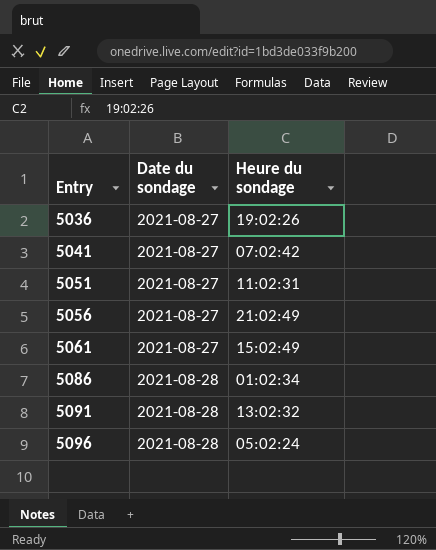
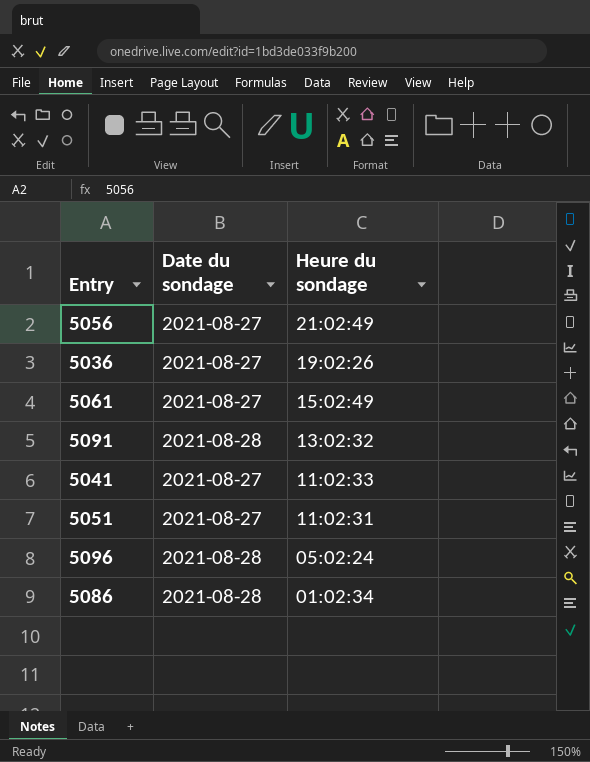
row order: Entry ascending -> Heure du sondage descending
5041 | Heure du sondage: 07:02:42 -> 11:02:33

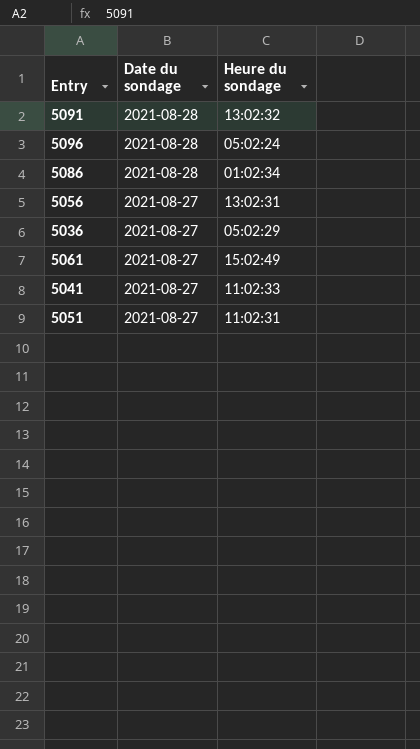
row order: Heure du sondage descending -> Date du sondage descending
5056 | Heure du sondage: 21:02:49 -> 13:02:31
5036 | Heure du sondage: 19:02:26 -> 05:02:29

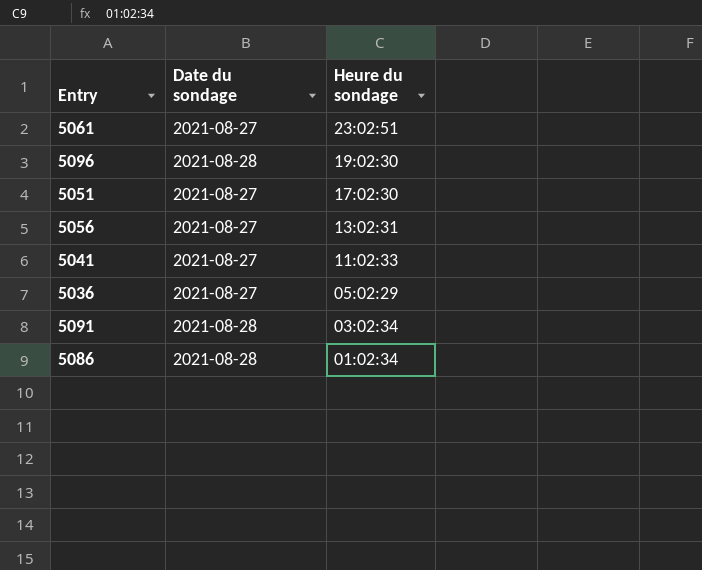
row order: Date du sondage descending -> Heure du sondage descending
5061 | Heure du sondage: 15:02:49 -> 23:02:51
5096 | Heure du sondage: 05:02:24 -> 19:02:30
5051 | Heure du sondage: 11:02:31 -> 17:02:30
5091 | Heure du sondage: 13:02:32 -> 03:02:34

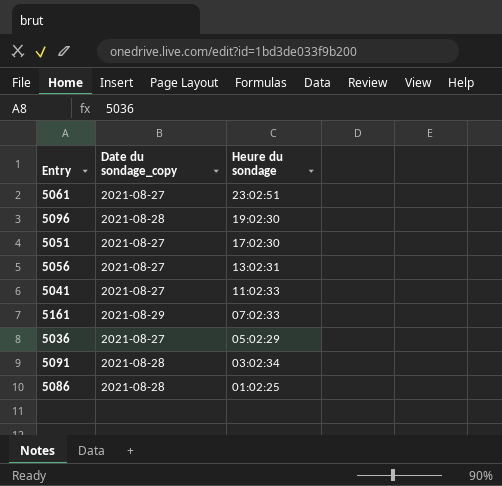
column name: Date du sondage -> Date du sondage_copy
row 5161: none -> 2021-08-29 | 07:02:33
5086 | Heure du sondage: 01:02:34 -> 01:02:25

